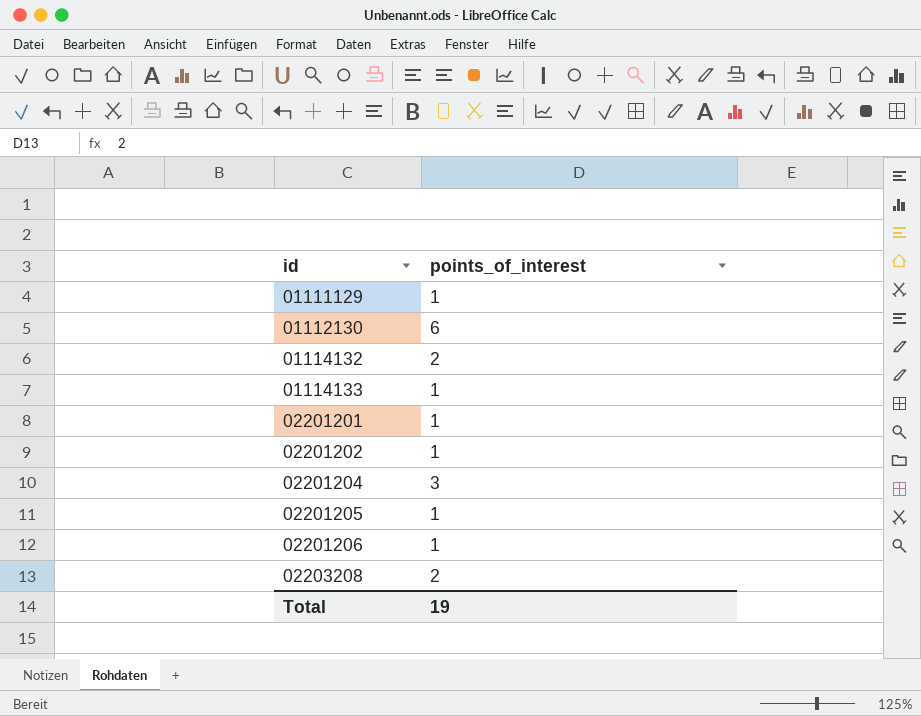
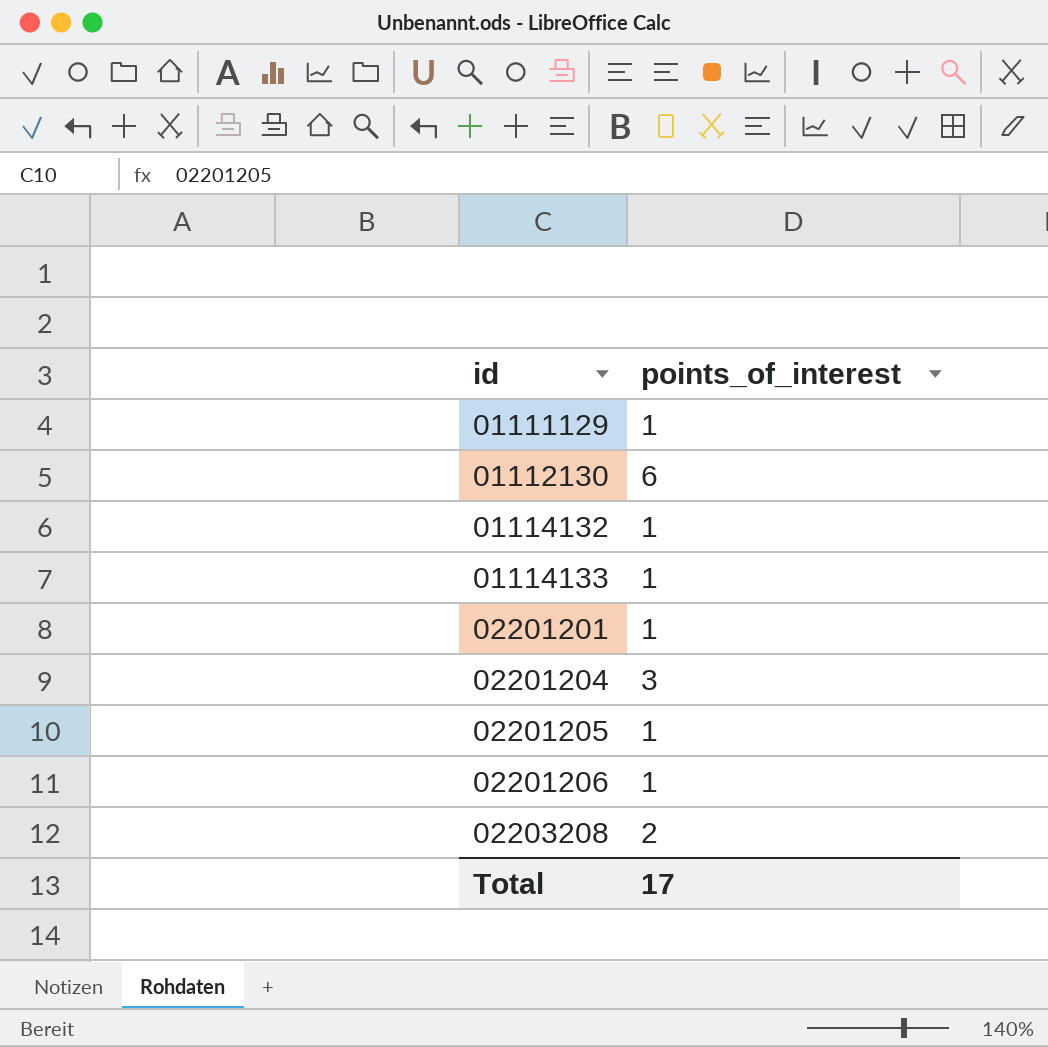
row 02201202: 1 -> none
01114132 | points_of_interest: 2 -> 1
Total | points_of_interest: 19 -> 17

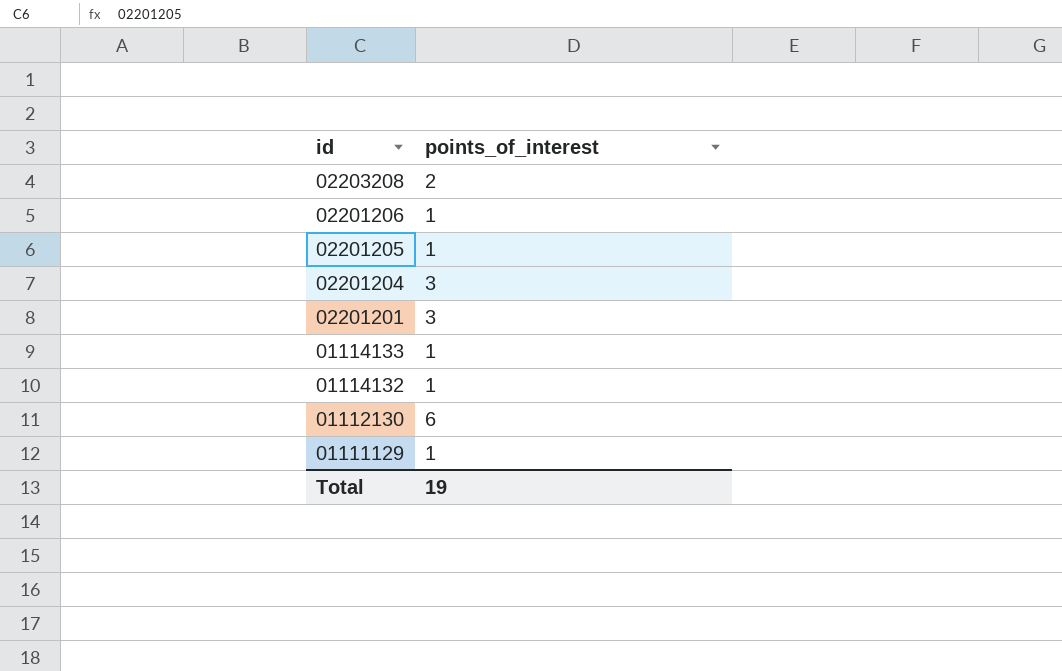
row order: id ascending -> id descending
02201201 | points_of_interest: 1 -> 3
Total | points_of_interest: 17 -> 19

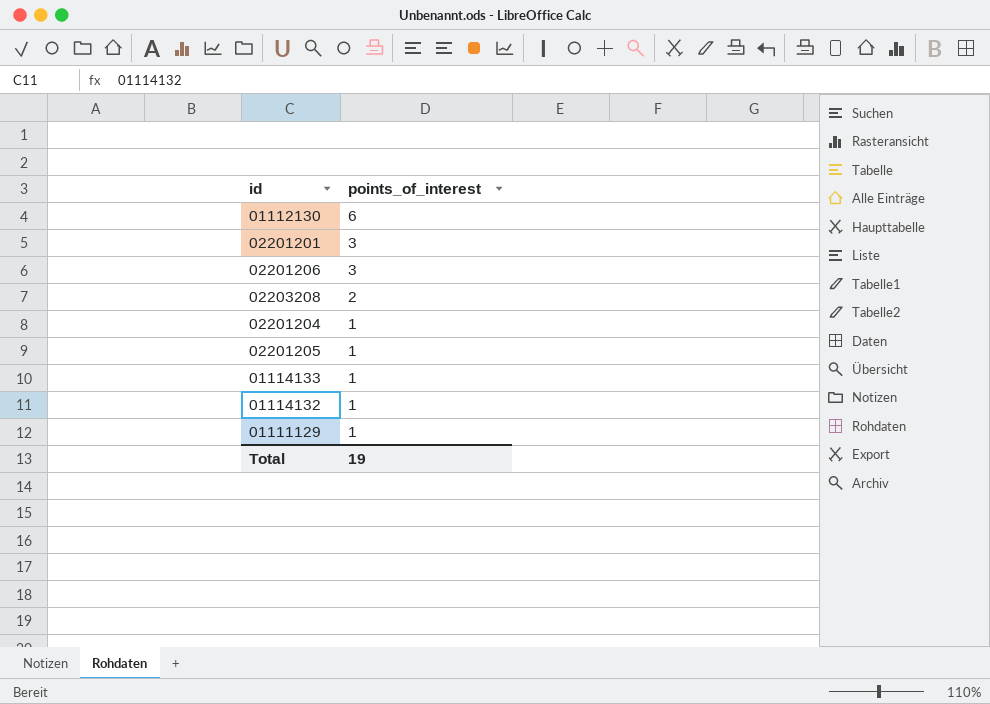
row order: id descending -> points_of_interest descending
02201206 | points_of_interest: 1 -> 3
02201204 | points_of_interest: 3 -> 1

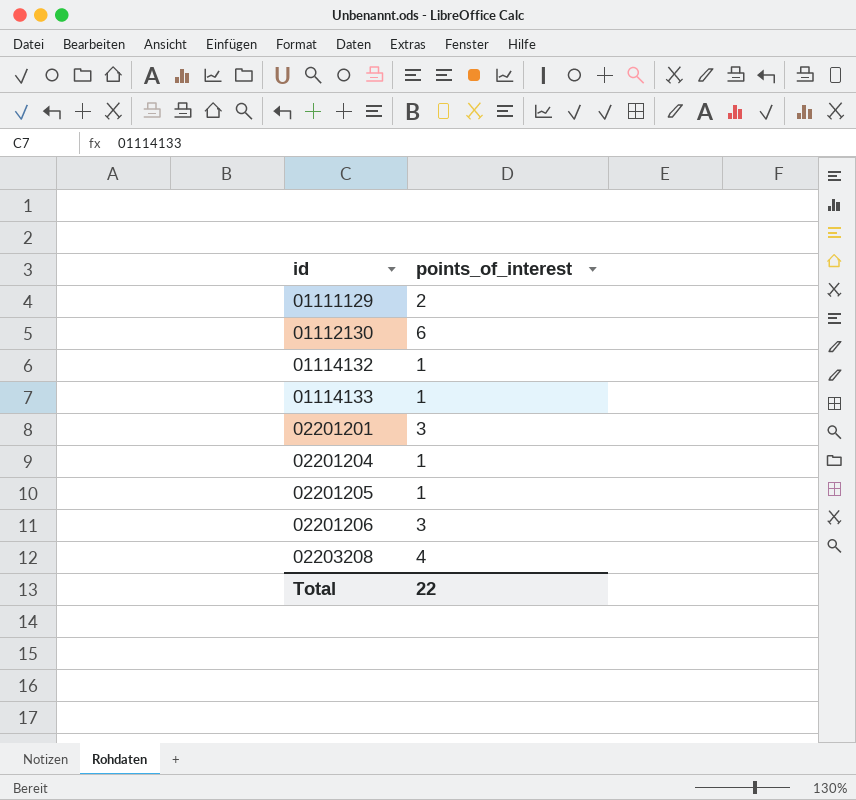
row order: points_of_interest descending -> id ascending
01111129 | points_of_interest: 1 -> 2
02203208 | points_of_interest: 2 -> 4
Total | points_of_interest: 19 -> 22

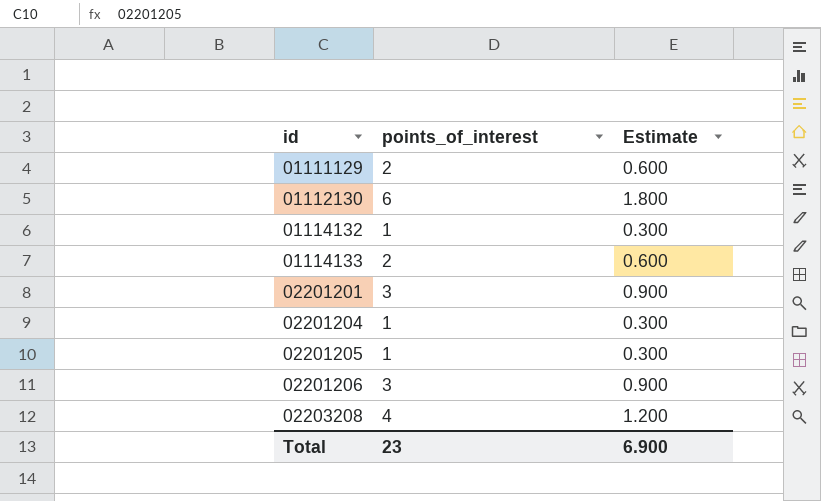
column Estimate | formula: none -> [points_of_interest] * 0.3
01114133 | points_of_interest: 1 -> 2
Total | points_of_interest: 22 -> 23

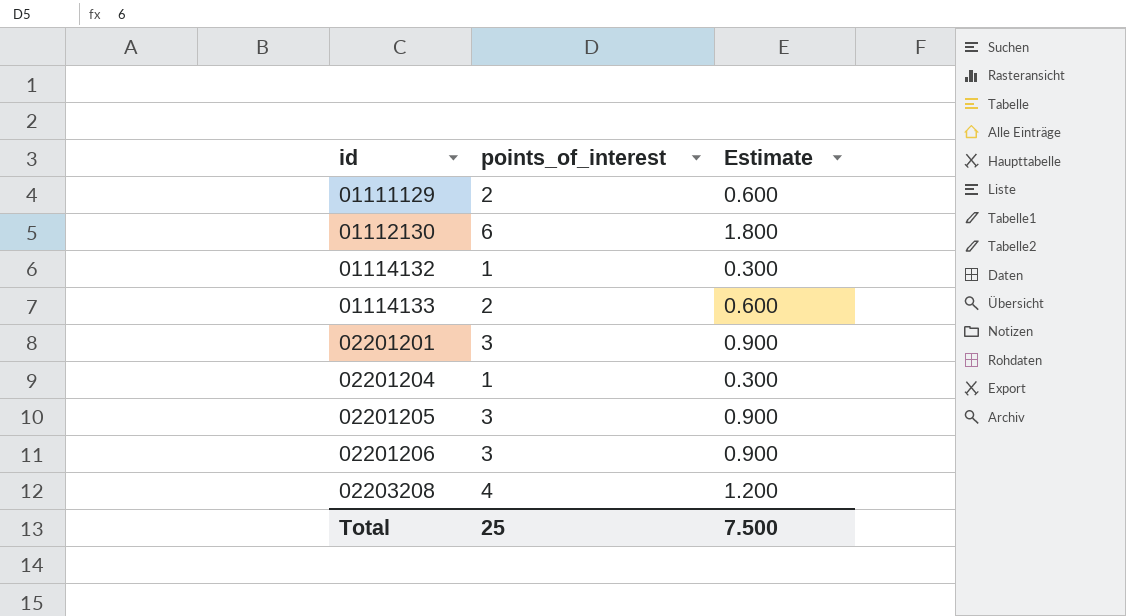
02201205 | points_of_interest: 1 -> 3
02201205 | Estimate: 0.300 -> 0.900
Total | points_of_interest: 23 -> 25
Total | Estimate: 6.900 -> 7.500

